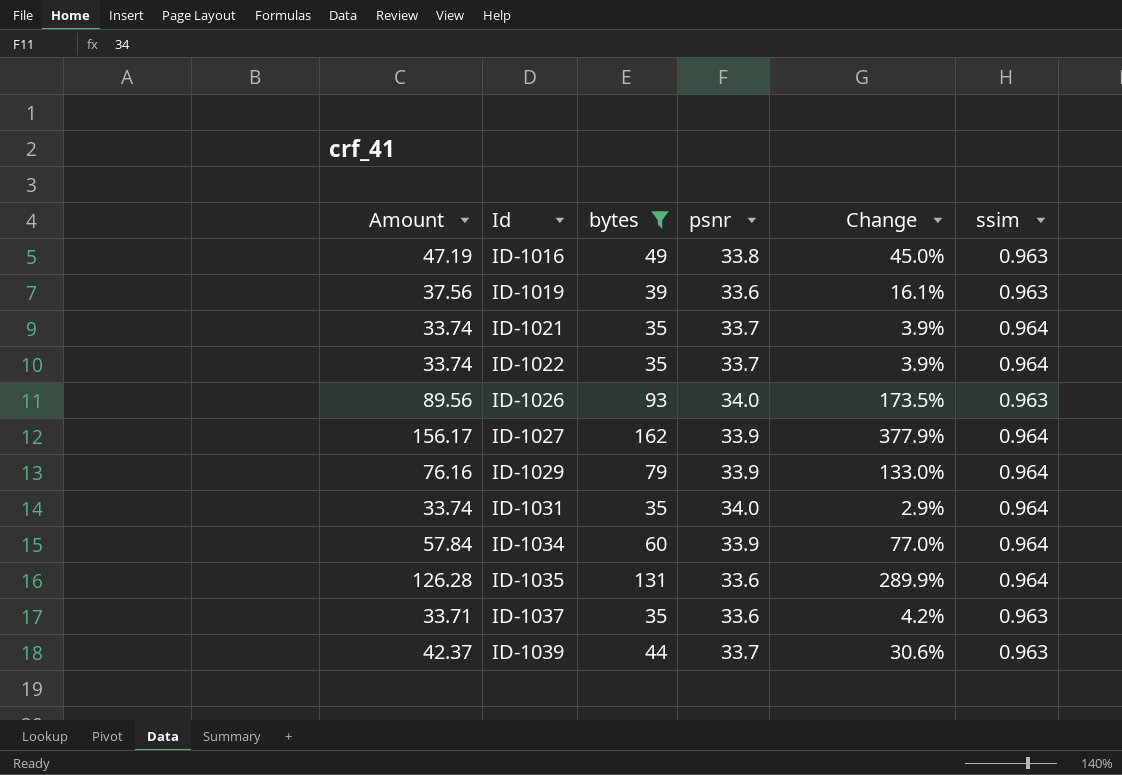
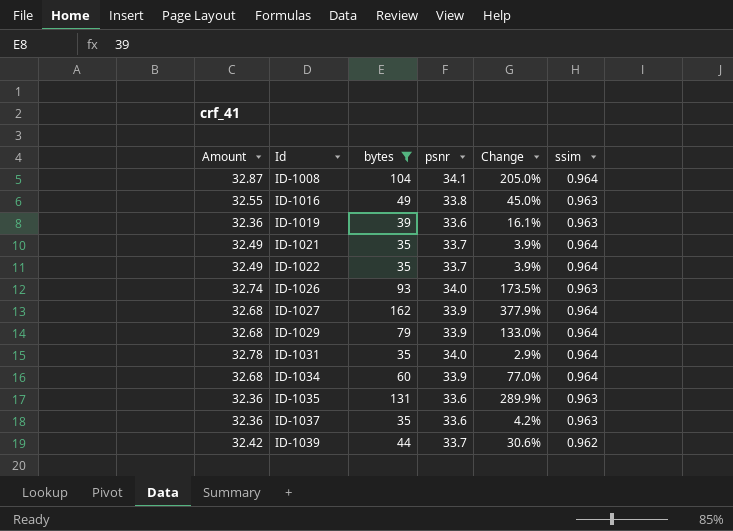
column Amount | formula: [bytes] * [ssim] -> [psnr] * [ssim]
row ID-1008: none -> 32.87 | 104 | 34.1 | 205.0% | 0.964
ID-1035 | ssim: 0.964 -> 0.963
ID-1039 | ssim: 0.963 -> 0.962

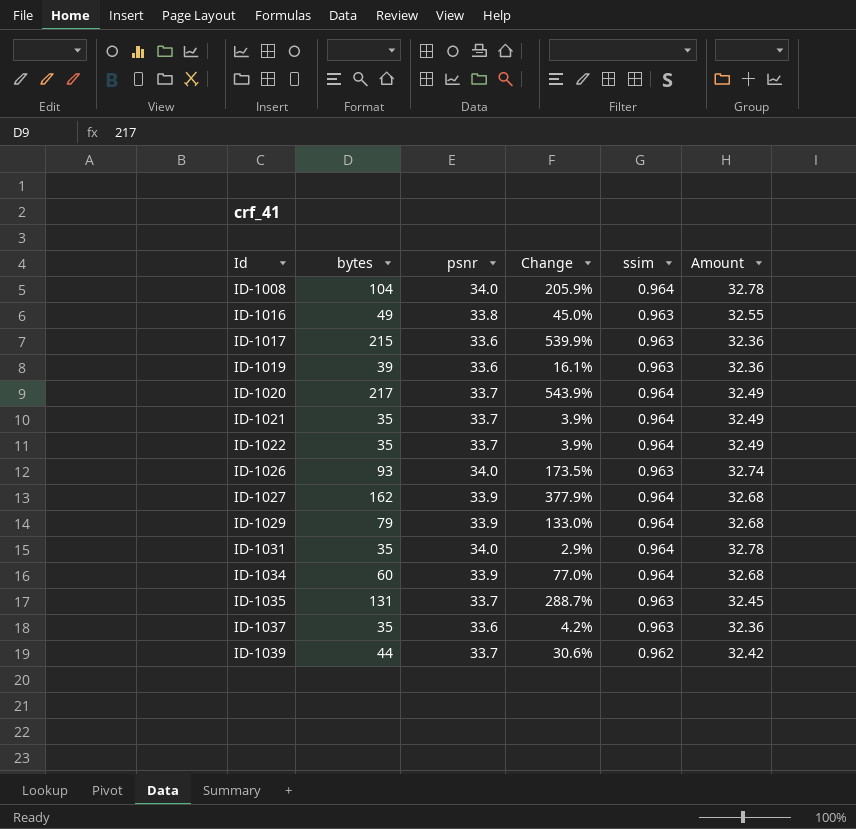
filter: bytes <= 162 -> none
column Amount | position: 1 -> 6
ID-1008 | psnr: 34.1 -> 34.0
ID-1008 | Change: 205.0% -> 205.9%
ID-1008 | Amount: 32.87 -> 32.78
ID-1035 | psnr: 33.6 -> 33.7
ID-1035 | Change: 289.9% -> 288.7%
ID-1035 | Amount: 32.36 -> 32.45

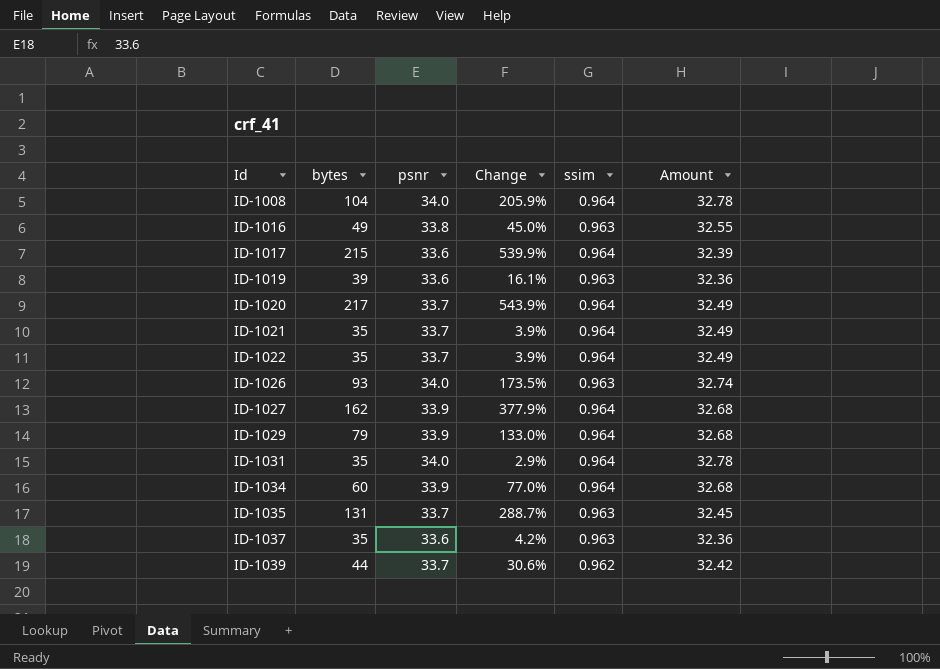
ID-1017 | ssim: 0.963 -> 0.964
ID-1017 | Amount: 32.36 -> 32.39

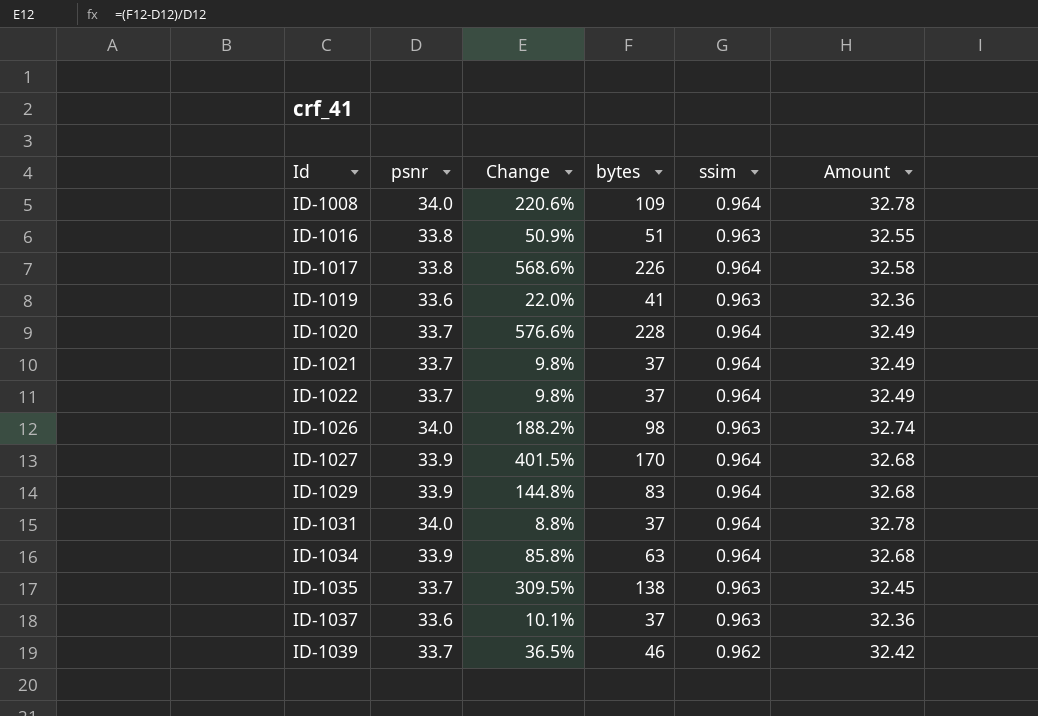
column bytes | position: 2 -> 4
ID-1008 | Change: 205.9% -> 220.6%
ID-1008 | bytes: 104 -> 109
ID-1016 | Change: 45.0% -> 50.9%
ID-1016 | bytes: 49 -> 51
ID-1017 | psnr: 33.6 -> 33.8
ID-1017 | Change: 539.9% -> 568.6%
ID-1017 | bytes: 215 -> 226
ID-1017 | Amount: 32.39 -> 32.58
ID-1019 | Change: 16.1% -> 22.0%
ID-1019 | bytes: 39 -> 41
ID-1020 | Change: 543.9% -> 576.6%
ID-1020 | bytes: 217 -> 228
ID-1021 | Change: 3.9% -> 9.8%
ID-1021 | bytes: 35 -> 37
ID-1022 | Change: 3.9% -> 9.8%
ID-1022 | bytes: 35 -> 37
ID-1026 | Change: 173.5% -> 188.2%
ID-1026 | bytes: 93 -> 98
ID-1027 | Change: 377.9% -> 401.5%
ID-1027 | bytes: 162 -> 170
ID-1029 | Change: 133.0% -> 144.8%
ID-1029 | bytes: 79 -> 83
ID-1031 | Change: 2.9% -> 8.8%
ID-1031 | bytes: 35 -> 37
ID-1034 | Change: 77.0% -> 85.8%
ID-1034 | bytes: 60 -> 63
ID-1035 | Change: 288.7% -> 309.5%
ID-1035 | bytes: 131 -> 138
ID-1037 | Change: 4.2% -> 10.1%
ID-1037 | bytes: 35 -> 37
ID-1039 | Change: 30.6% -> 36.5%
ID-1039 | bytes: 44 -> 46

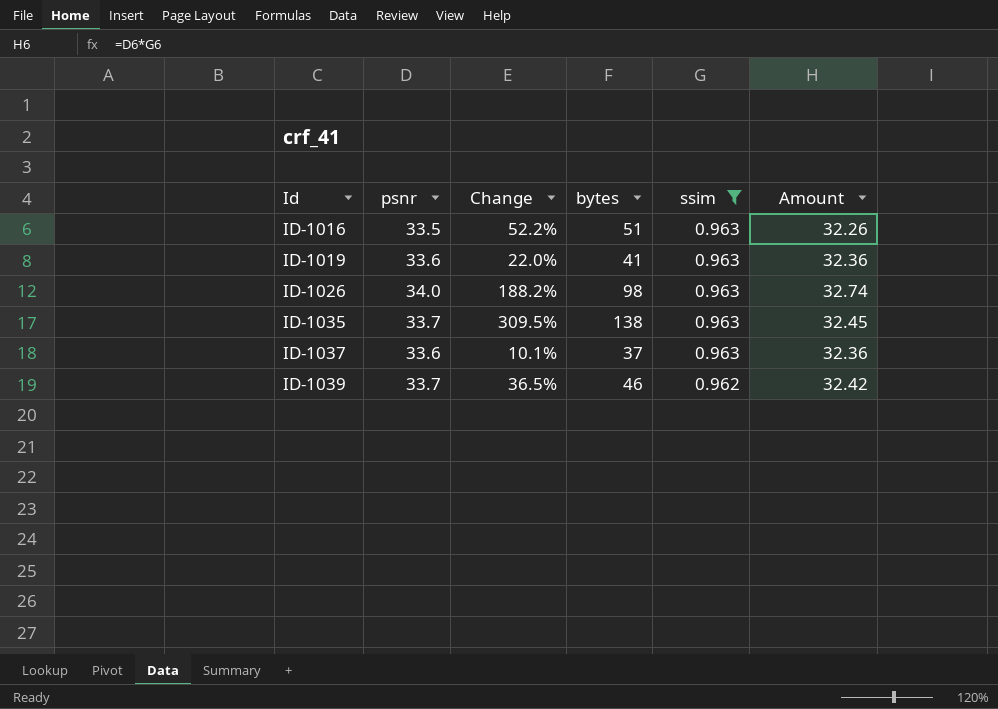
filter: none -> ssim != 0.964
ID-1016 | psnr: 33.8 -> 33.5
ID-1016 | Change: 50.9% -> 52.2%
ID-1016 | Amount: 32.55 -> 32.26

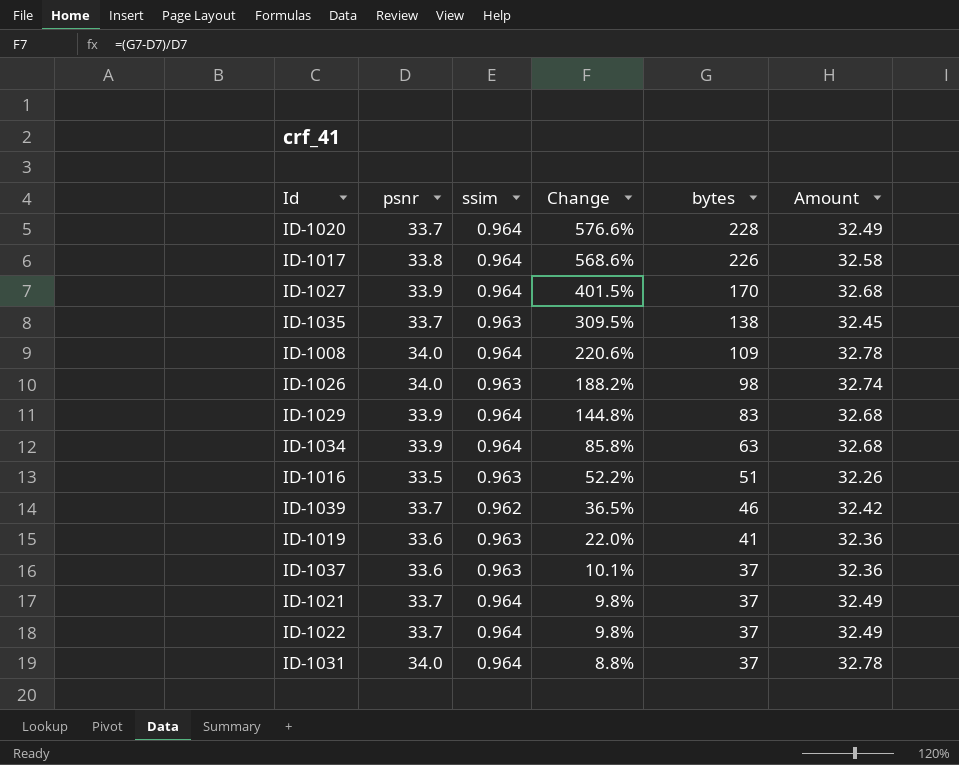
filter: ssim != 0.964 -> none
row order: Id ascending -> Change descending
column ssim | position: 5 -> 3

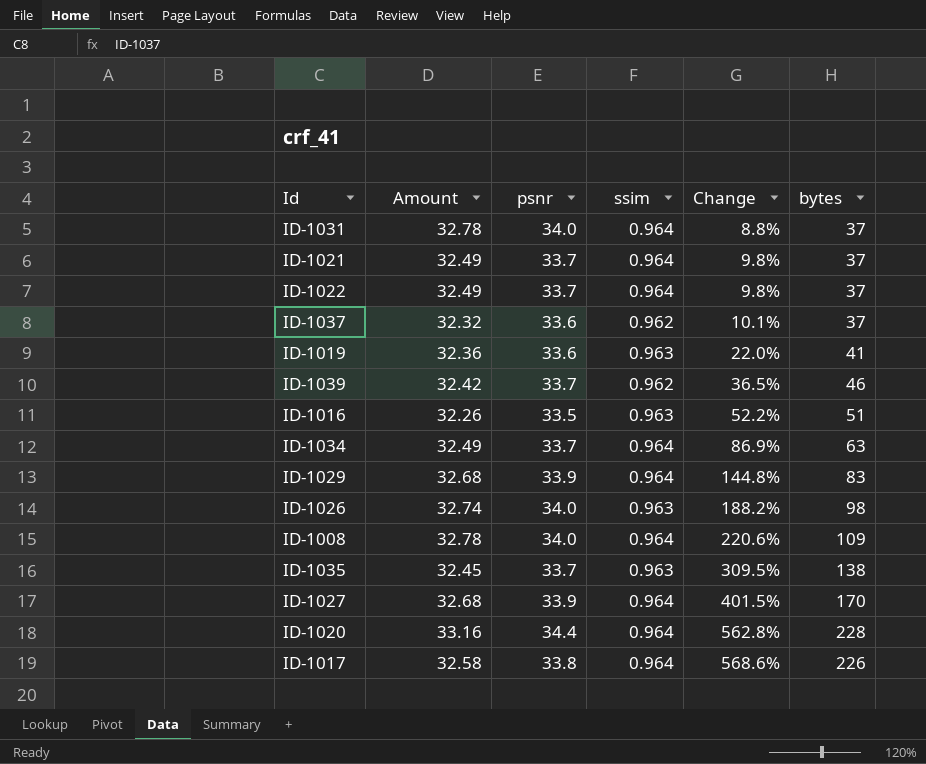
row order: Change descending -> Change ascending
column Amount | position: 6 -> 2
ID-1037 | Amount: 32.36 -> 32.32
ID-1037 | ssim: 0.963 -> 0.962
ID-1034 | Amount: 32.68 -> 32.49
ID-1034 | psnr: 33.9 -> 33.7
ID-1034 | Change: 85.8% -> 86.9%
ID-1020 | Amount: 32.49 -> 33.16
ID-1020 | psnr: 33.7 -> 34.4
ID-1020 | Change: 576.6% -> 562.8%

